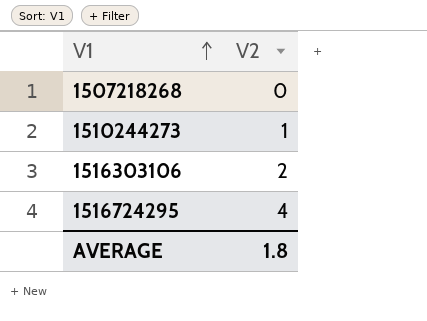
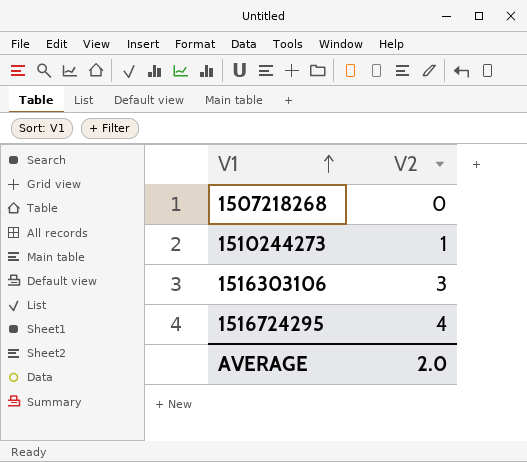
1516303106 | V2: 2 -> 3
AVERAGE | V2: 1.8 -> 2.0

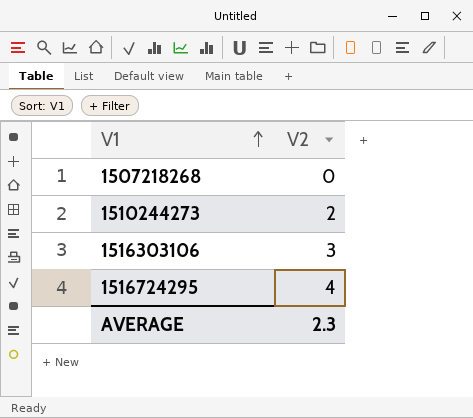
1510244273 | V2: 1 -> 2
AVERAGE | V2: 2.0 -> 2.3

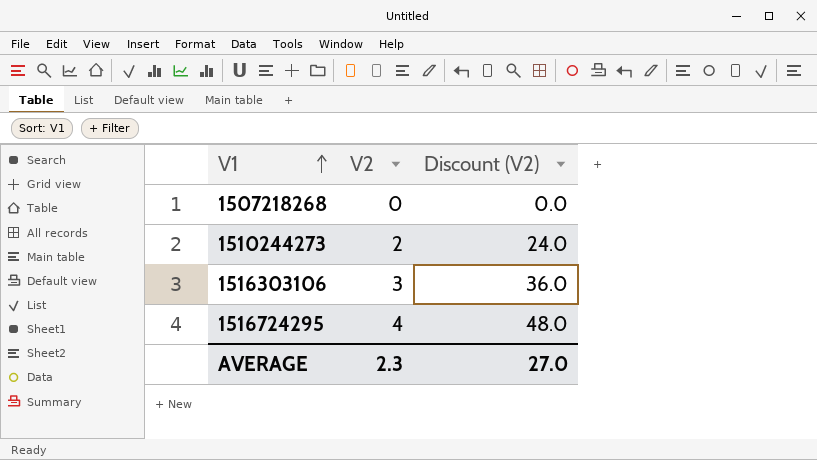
column Discount (V2) | formula: none -> [V2] * 12

